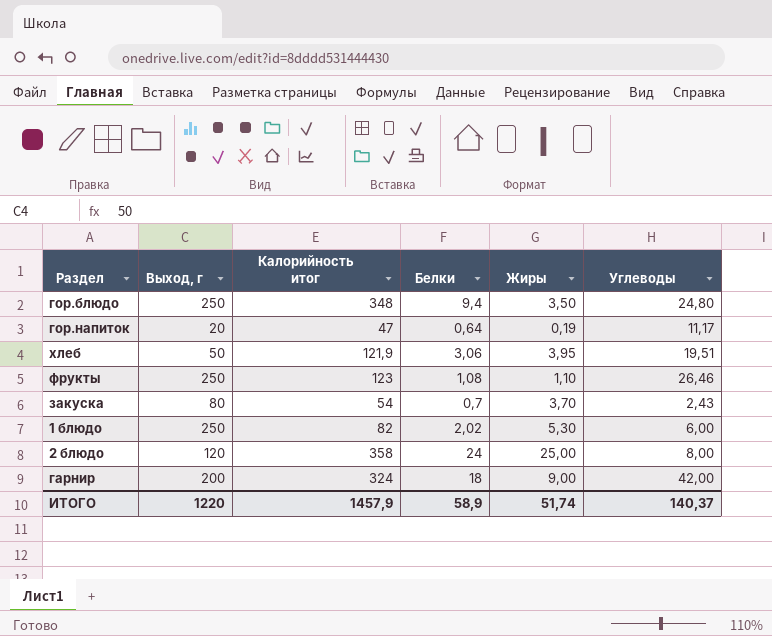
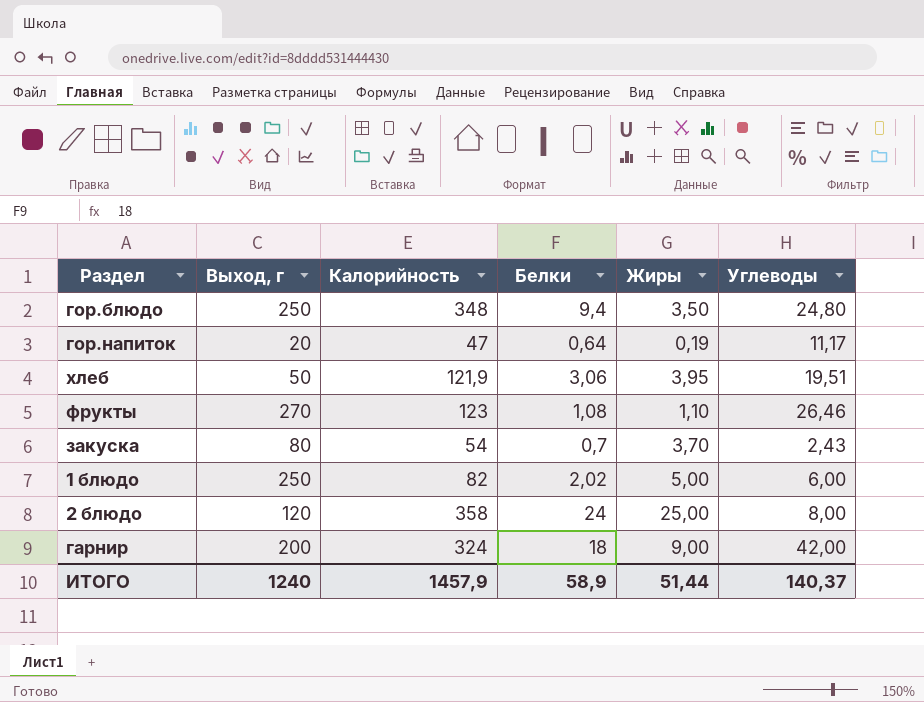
column name: Калорийность итог -> Калорийность
фрукты | Выход, г: 250 -> 270
1 блюдо | Жиры: 5,30 -> 5,00
ИТОГО | Выход, г: 1220 -> 1240
ИТОГО | Жиры: 51,74 -> 51,44

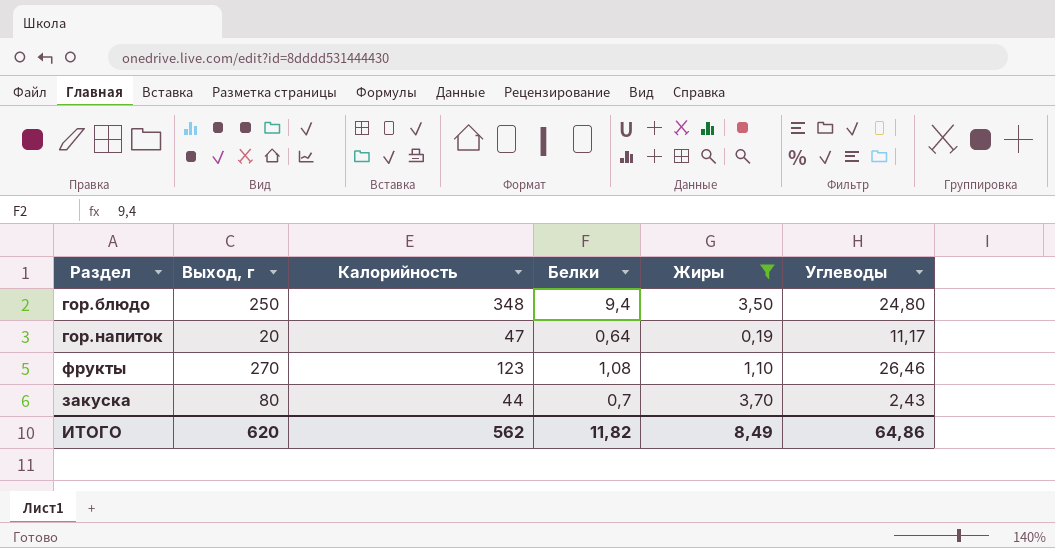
filter: none -> Жиры <= 3,70
закуска | Калорийность: 54 -> 44
ИТОГО | Выход, г: 1240 -> 620
ИТОГО | Калорийность: 1457,9 -> 562
ИТОГО | Белки: 58,9 -> 11,82
ИТОГО | Жиры: 51,44 -> 8,49
ИТОГО | Углеводы: 140,37 -> 64,86

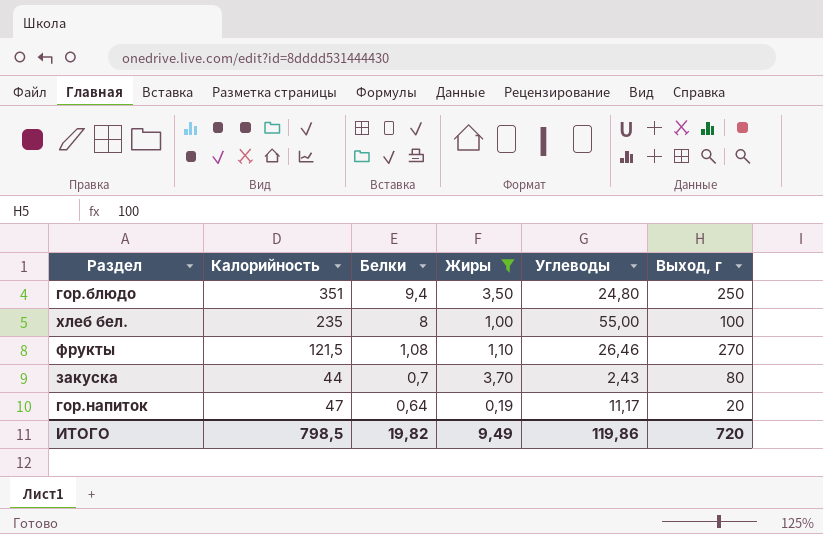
row order: none -> Белки descending
column Выход, г | position: 2 -> 6
гор.блюдо | Калорийность: 348 -> 351
row хлеб бел.: none -> 235 | 8 | 1,00 | 55,00 | 100
фрукты | Калорийность: 123 -> 121,5
ИТОГО | Калорийность: 562 -> 798,5
ИТОГО | Белки: 11,82 -> 19,82
ИТОГО | Жиры: 8,49 -> 9,49
ИТОГО | Углеводы: 64,86 -> 119,86
ИТОГО | Выход, г: 620 -> 720

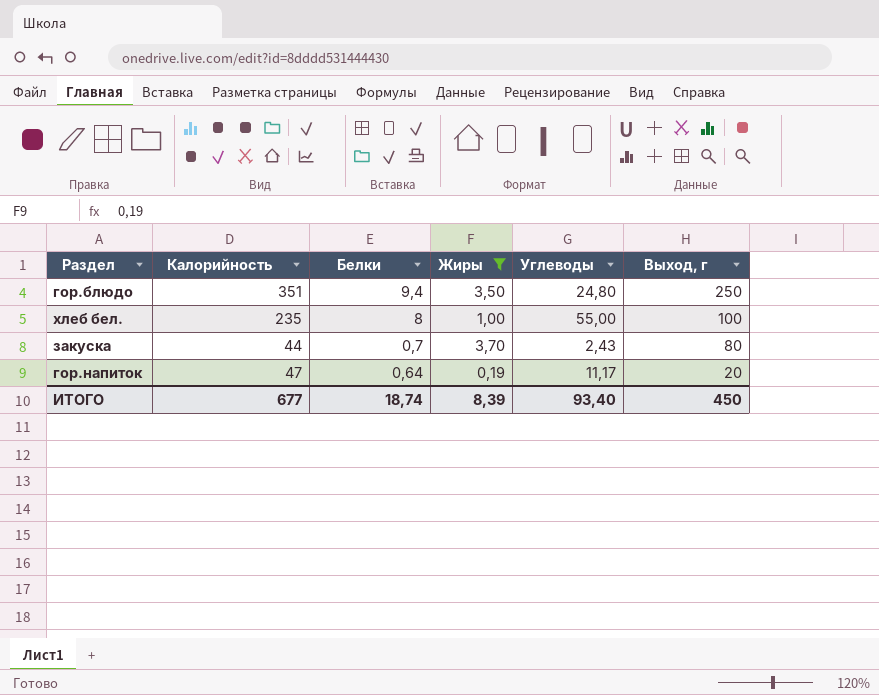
row фрукты: 121,5 | 1,08 | 1,10 | 26,46 | 270 -> none
ИТОГО | Калорийность: 798,5 -> 677
ИТОГО | Белки: 19,82 -> 18,74
ИТОГО | Жиры: 9,49 -> 8,39
ИТОГО | Углеводы: 119,86 -> 93,40
ИТОГО | Выход, г: 720 -> 450

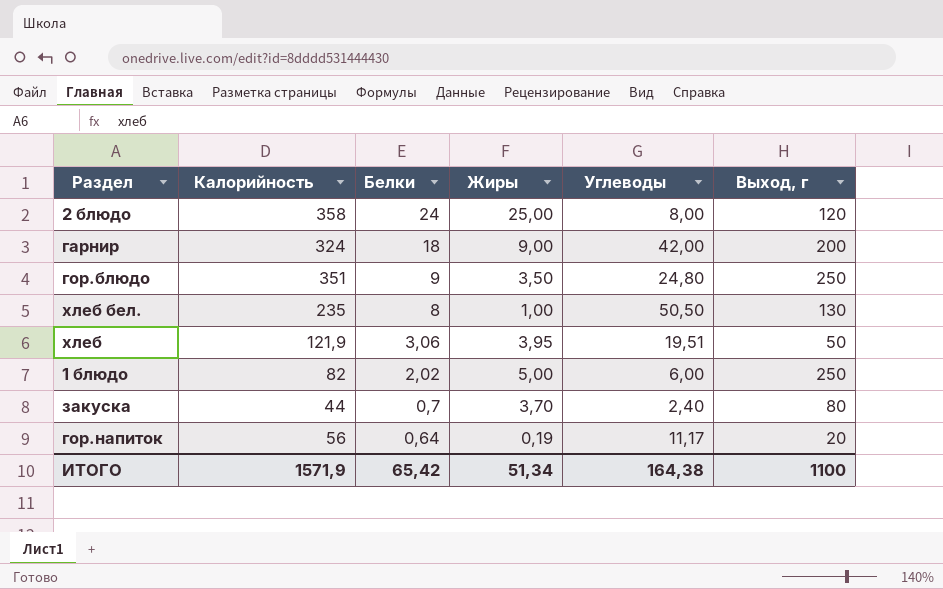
filter: Жиры <= 3,70 -> none
гор.блюдо | Белки: 9,4 -> 9
хлеб бел. | Углеводы: 55,00 -> 50,50
хлеб бел. | Выход, г: 100 -> 130
закуска | Углеводы: 2,43 -> 2,40
гор.напиток | Калорийность: 47 -> 56
ИТОГО | Калорийность: 677 -> 1571,9
ИТОГО | Белки: 18,74 -> 65,42
ИТОГО | Жиры: 8,39 -> 51,34
ИТОГО | Углеводы: 93,40 -> 164,38
ИТОГО | Выход, г: 450 -> 1100

